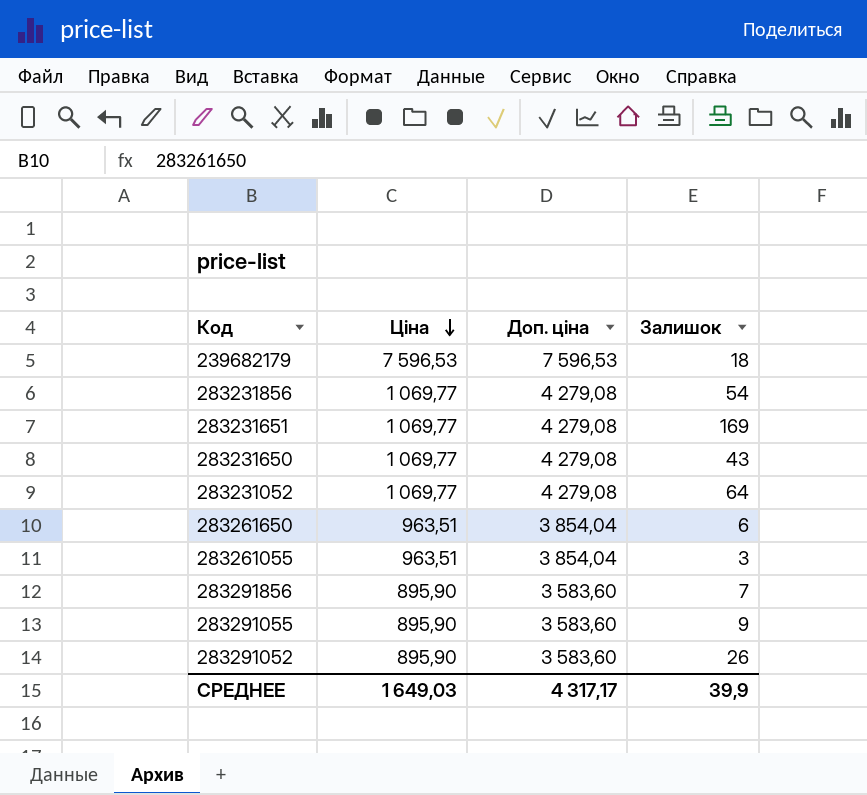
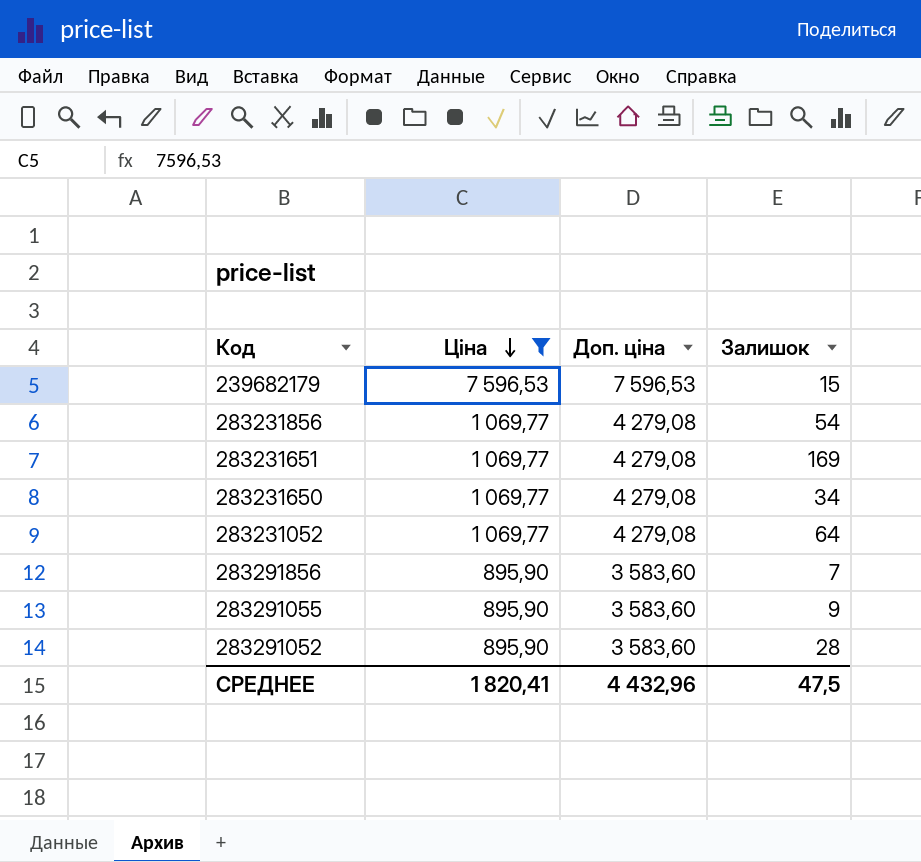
filter: none -> Ціна != 963,51
239682179 | Залишок: 18 -> 15
283231650 | Залишок: 43 -> 34
283291052 | Залишок: 26 -> 28
СРЕДНЕЕ | Ціна: 1 649,03 -> 1 820,41
СРЕДНЕЕ | Доп. ціна: 4 317,17 -> 4 432,96
СРЕДНЕЕ | Залишок: 39,9 -> 47,5

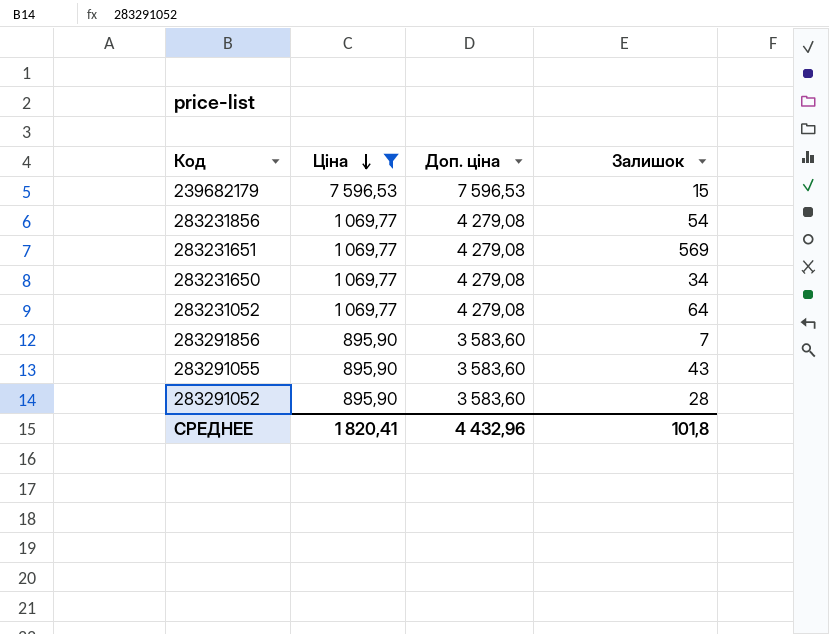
283231651 | Залишок: 169 -> 569
283291055 | Залишок: 9 -> 43
СРЕДНЕЕ | Залишок: 47,5 -> 101,8

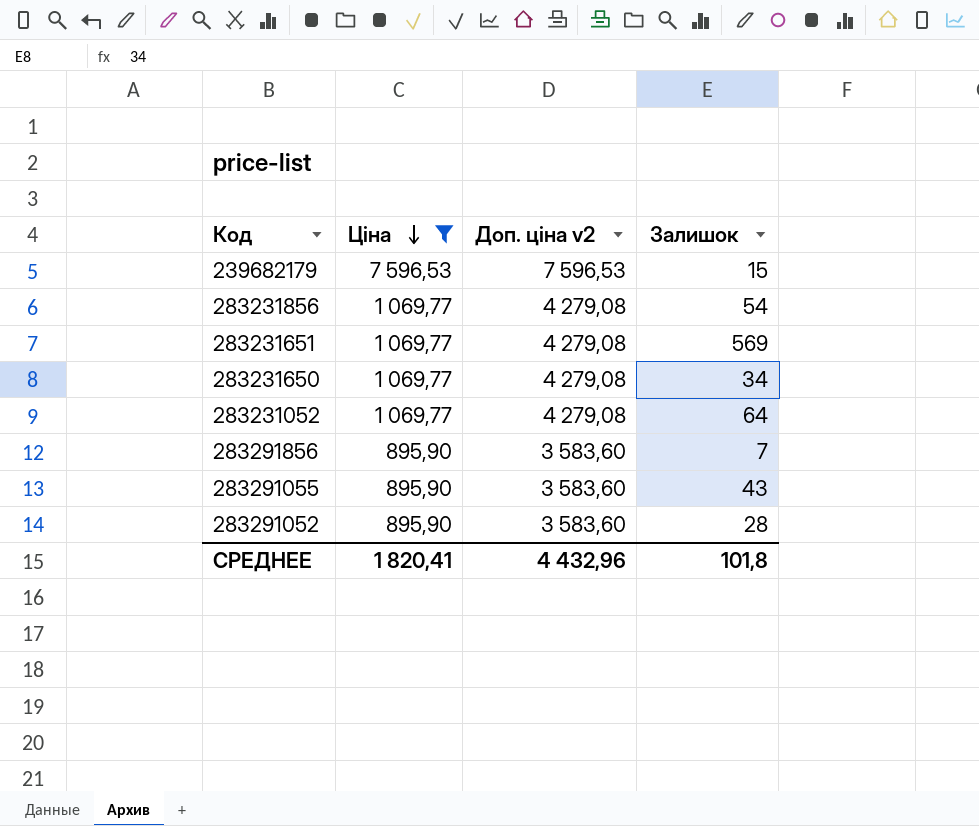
column name: Доп. ціна -> Доп. ціна v2

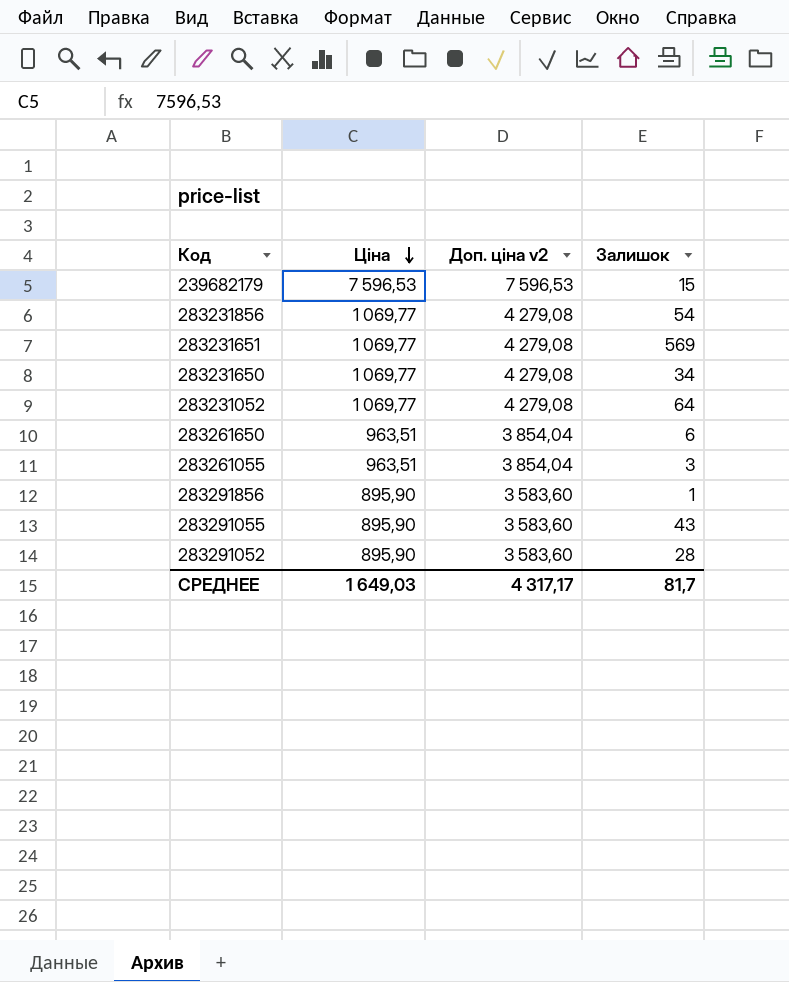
filter: Ціна != 963,51 -> none
283291856 | Залишок: 7 -> 1
СРЕДНЕЕ | Ціна: 1 820,41 -> 1 649,03
СРЕДНЕЕ | Доп. ціна v2: 4 432,96 -> 4 317,17
СРЕДНЕЕ | Залишок: 101,8 -> 81,7

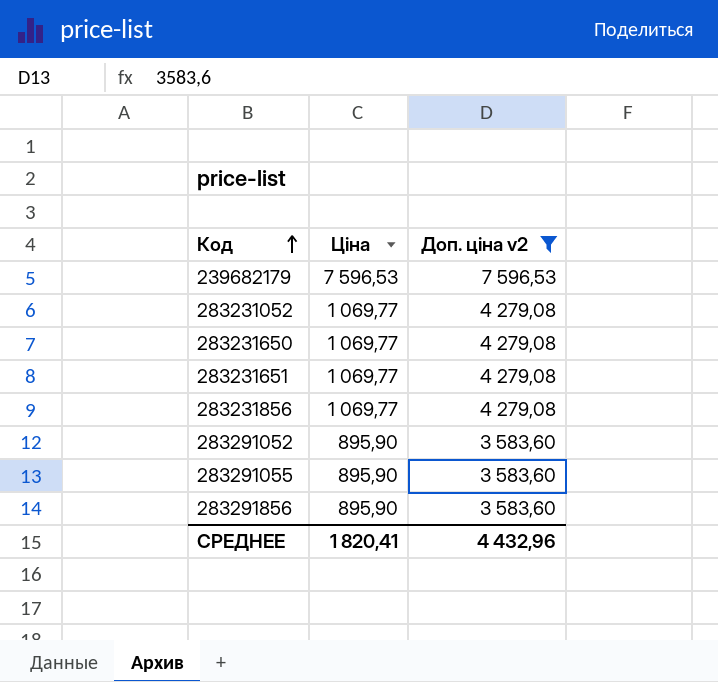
filter: none -> Доп. ціна v2 != 3 854,04
row order: Ціна descending -> Код ascending
column Залишок | position: 4 -> none
СРЕДНЕЕ | Ціна: 1 649,03 -> 1 820,41
СРЕДНЕЕ | Доп. ціна v2: 4 317,17 -> 4 432,96

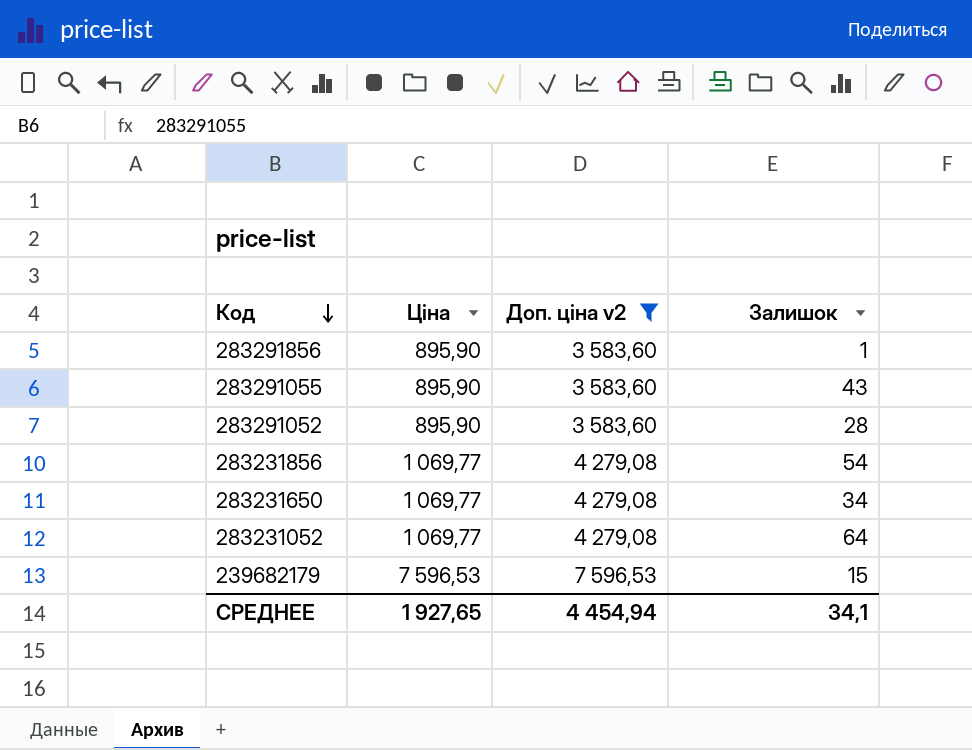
row order: Код ascending -> Код descending
column Залишок | position: none -> 4
row 283231651: 1 069,77 | 4 279,08 -> none
СРЕДНЕЕ | Ціна: 1 820,41 -> 1 927,65
СРЕДНЕЕ | Доп. ціна v2: 4 432,96 -> 4 454,94

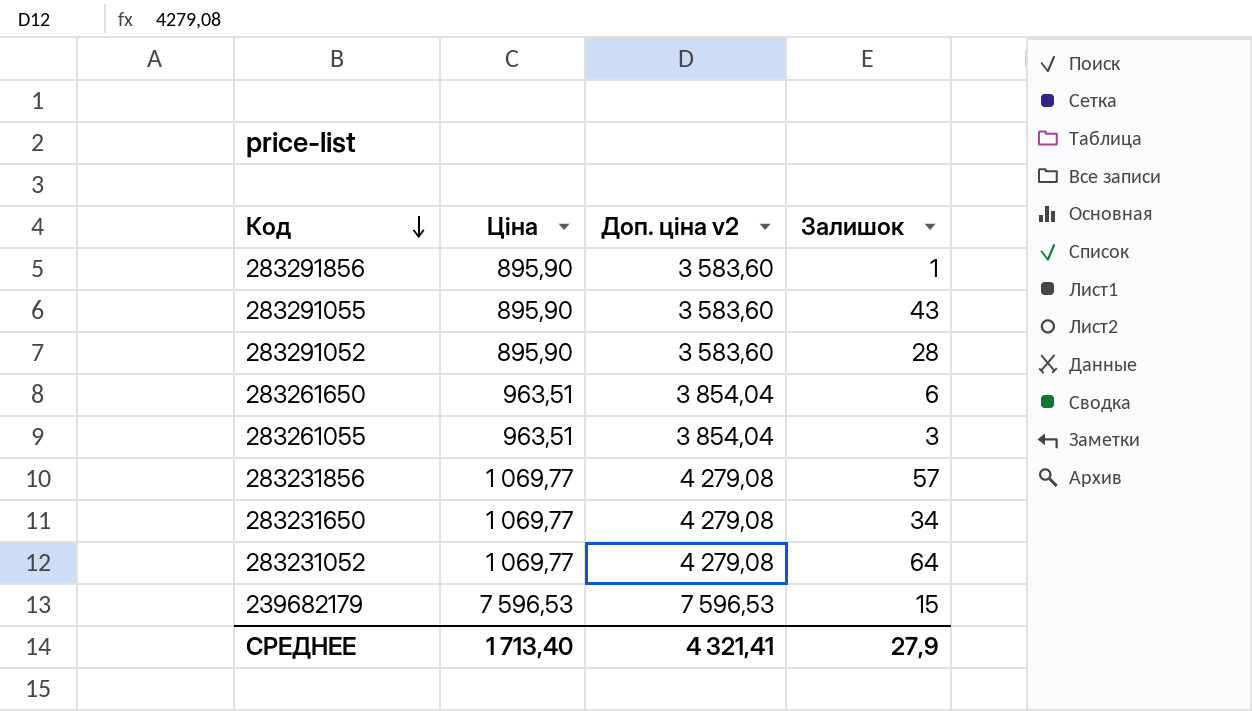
filter: Доп. ціна v2 != 3 854,04 -> none
283231856 | Залишок: 54 -> 57
СРЕДНЕЕ | Ціна: 1 927,65 -> 1 713,40
СРЕДНЕЕ | Доп. ціна v2: 4 454,94 -> 4 321,41
СРЕДНЕЕ | Залишок: 34,1 -> 27,9

